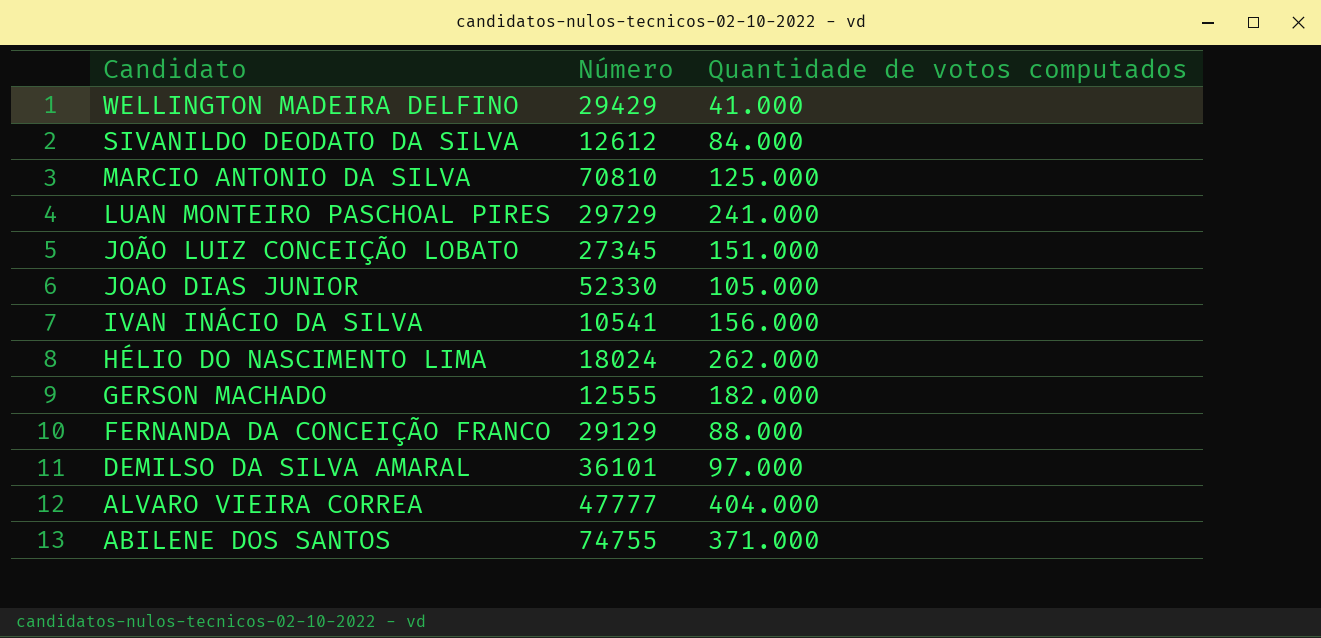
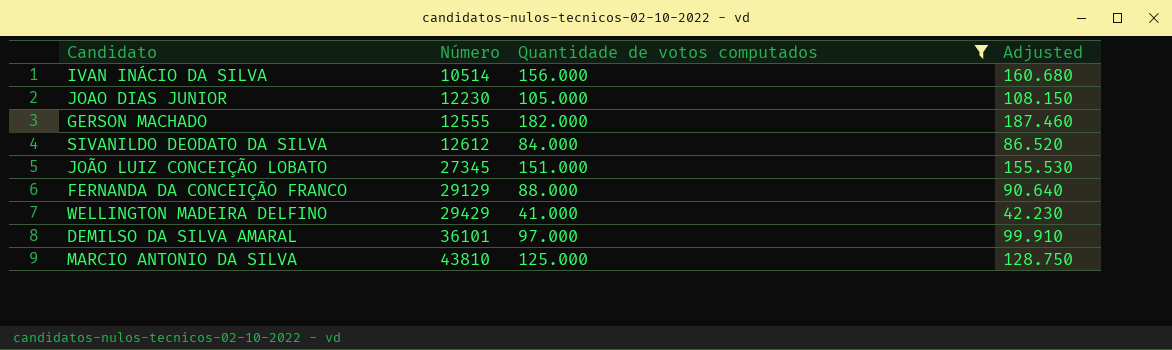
filter: none -> Quantidade de votos computados <= 182.000
row order: Candidato descending -> Número ascending
column Adjusted | formula: none -> [Quantidade de votos computados] * 1.03
IVAN INÁCIO DA SILVA | Número: 10541 -> 10514
JOAO DIAS JUNIOR | Número: 52330 -> 12230
MARCIO ANTONIO DA SILVA | Número: 70810 -> 43810

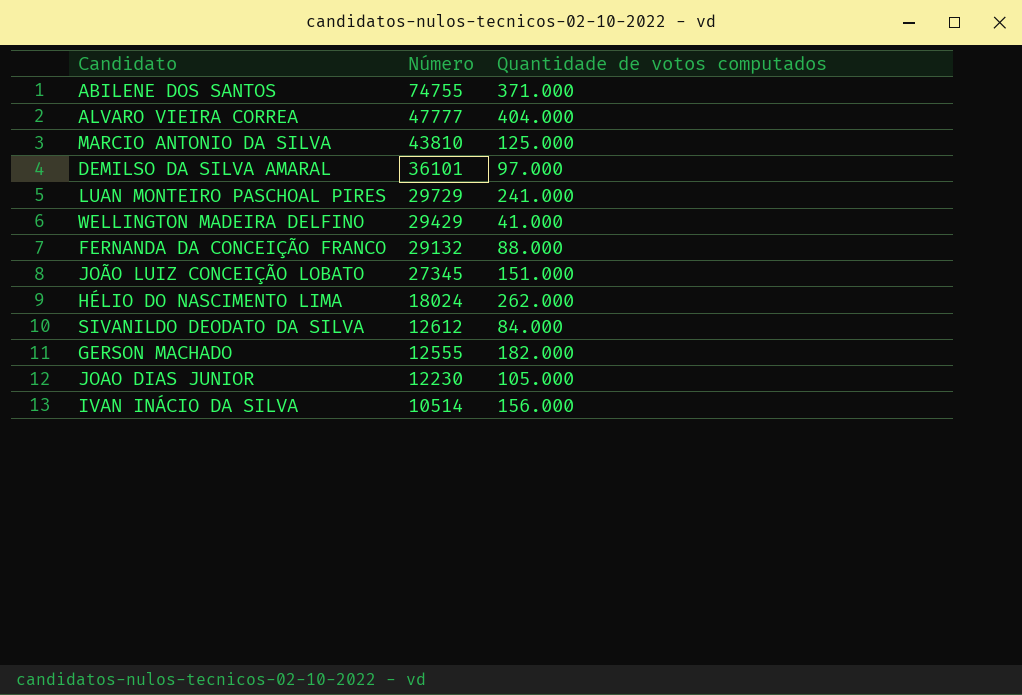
filter: Quantidade de votos computados <= 182.000 -> none
row order: Número ascending -> Número descending
column Adjusted | formula: [Quantidade de votos computados] * 1.03 -> none
FERNANDA DA CONCEIÇÃO FRANCO | Número: 29129 -> 29132

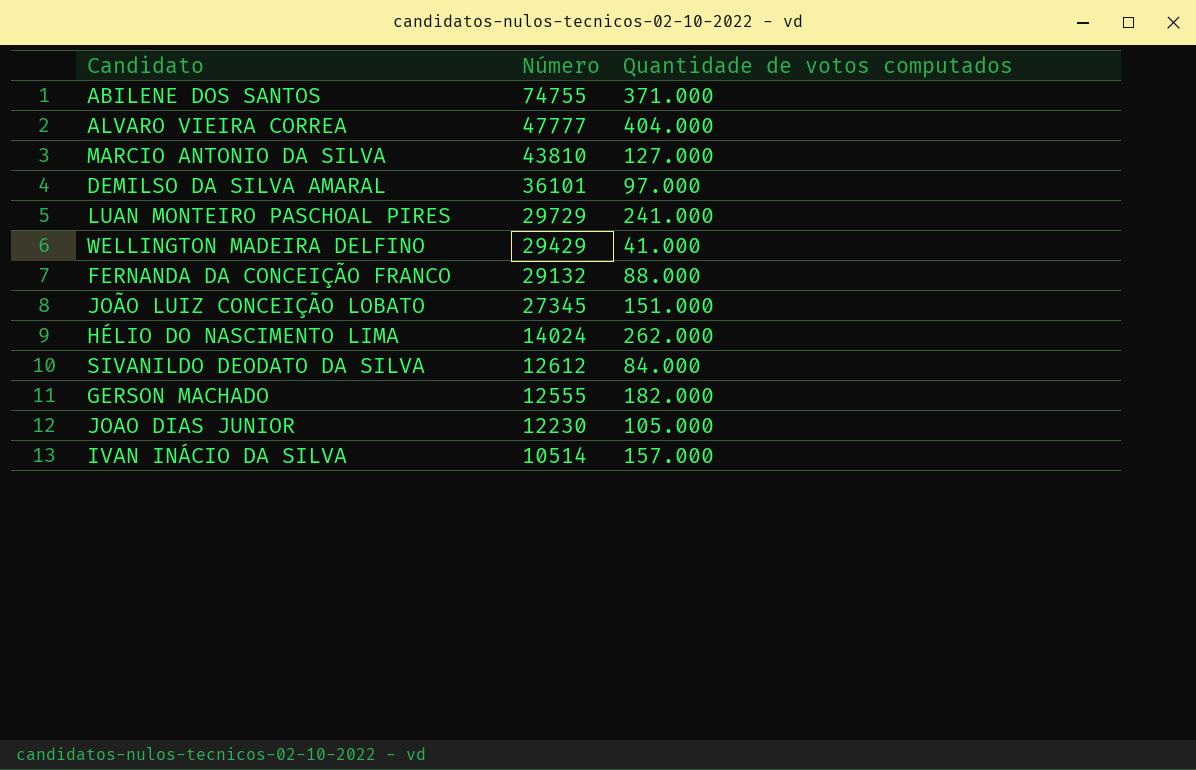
MARCIO ANTONIO DA SILVA | Quantidade de votos computados: 125.000 -> 127.000
HÉLIO DO NASCIMENTO LIMA | Número: 18024 -> 14024
IVAN INÁCIO DA SILVA | Quantidade de votos computados: 156.000 -> 157.000

